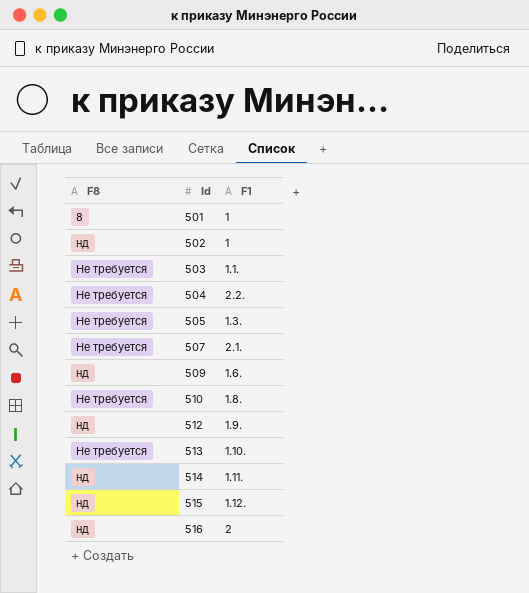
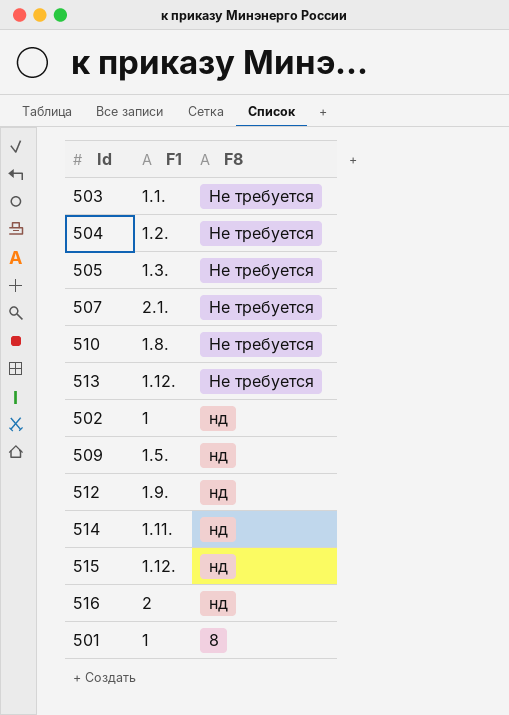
row order: Id ascending -> F8 descending
column F8 | position: 1 -> 3
504 | F1: 2.2. -> 1.2.
513 | F1: 1.10. -> 1.12.
509 | F1: 1.6. -> 1.5.

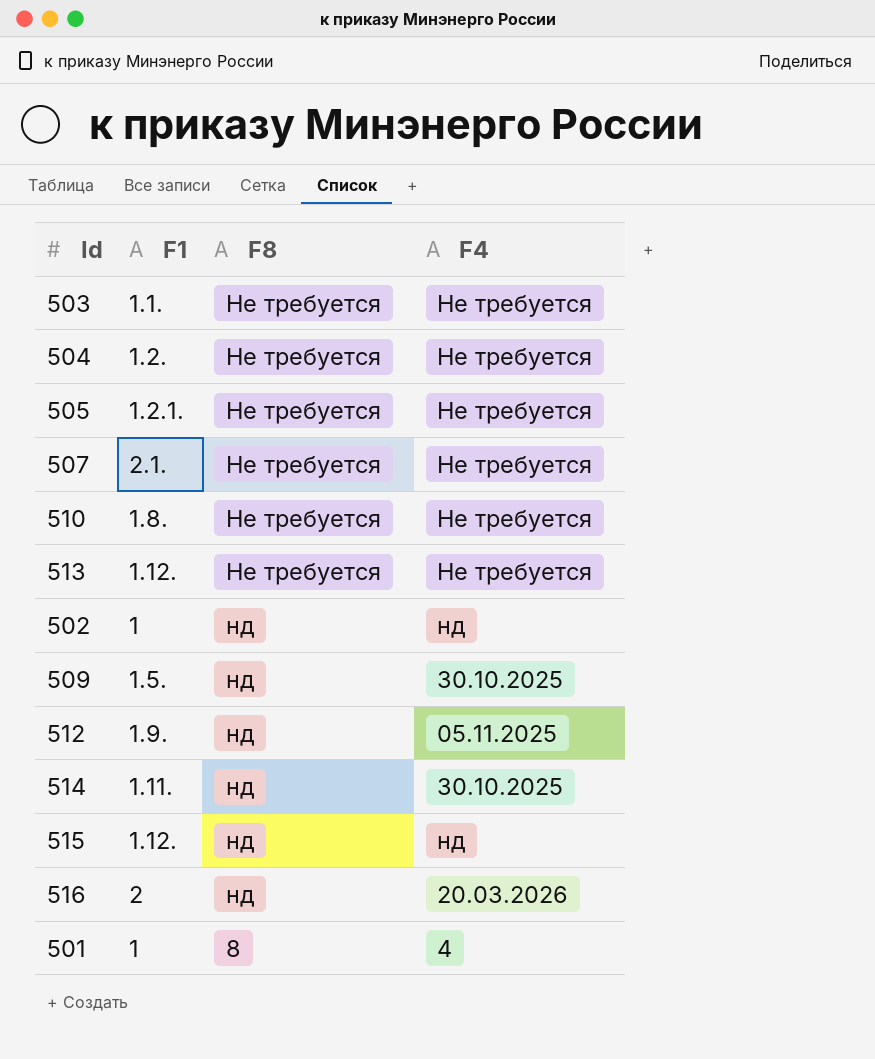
column F4 | position: none -> 4
505 | F1: 1.3. -> 1.2.1.

